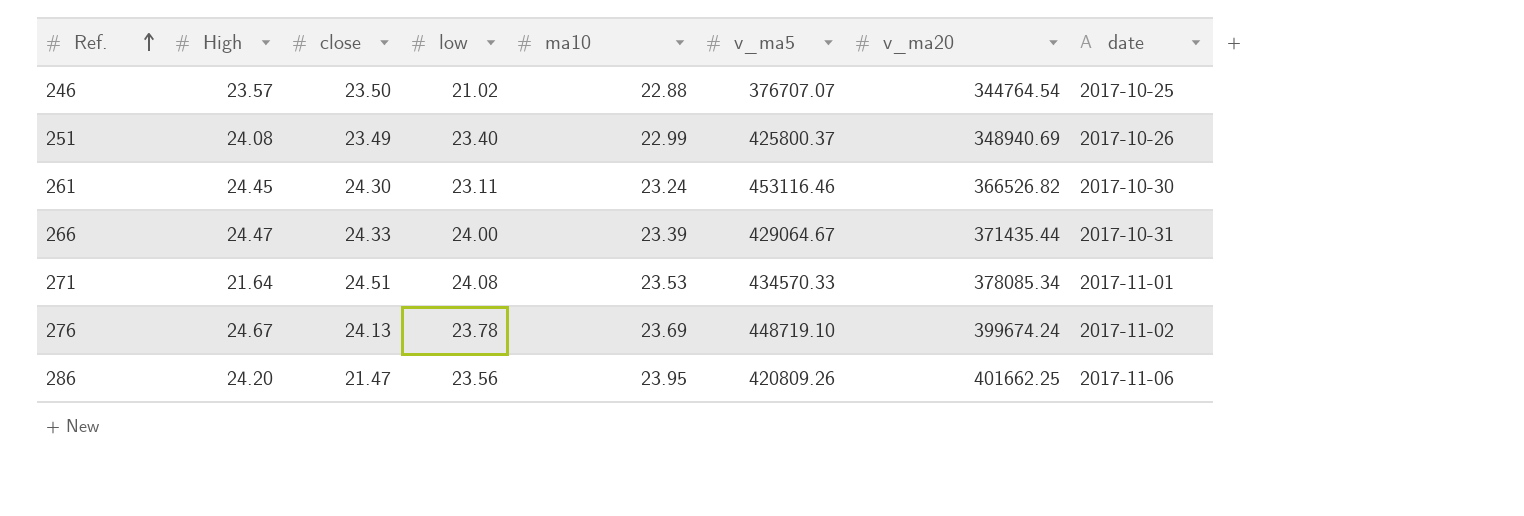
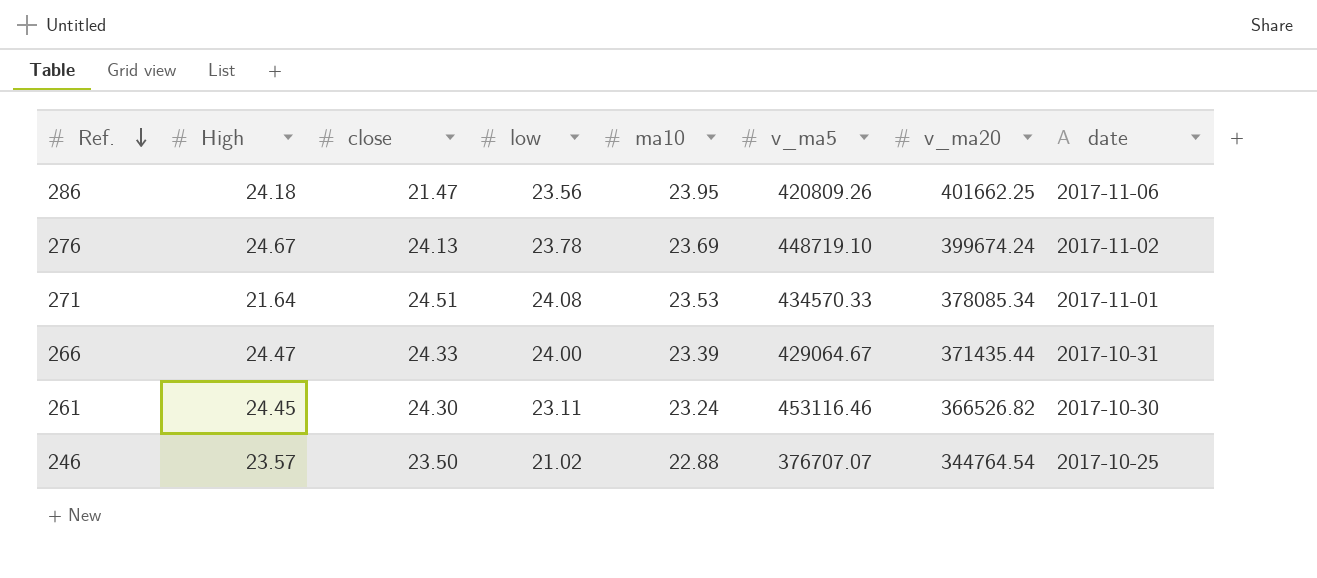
row order: Ref. ascending -> Ref. descending
row 251: 24.08 | 23.49 | 23.40 | 22.99 | 425800.37 | 348940.69 | 2017-10-26 -> none
286 | High: 24.20 -> 24.18

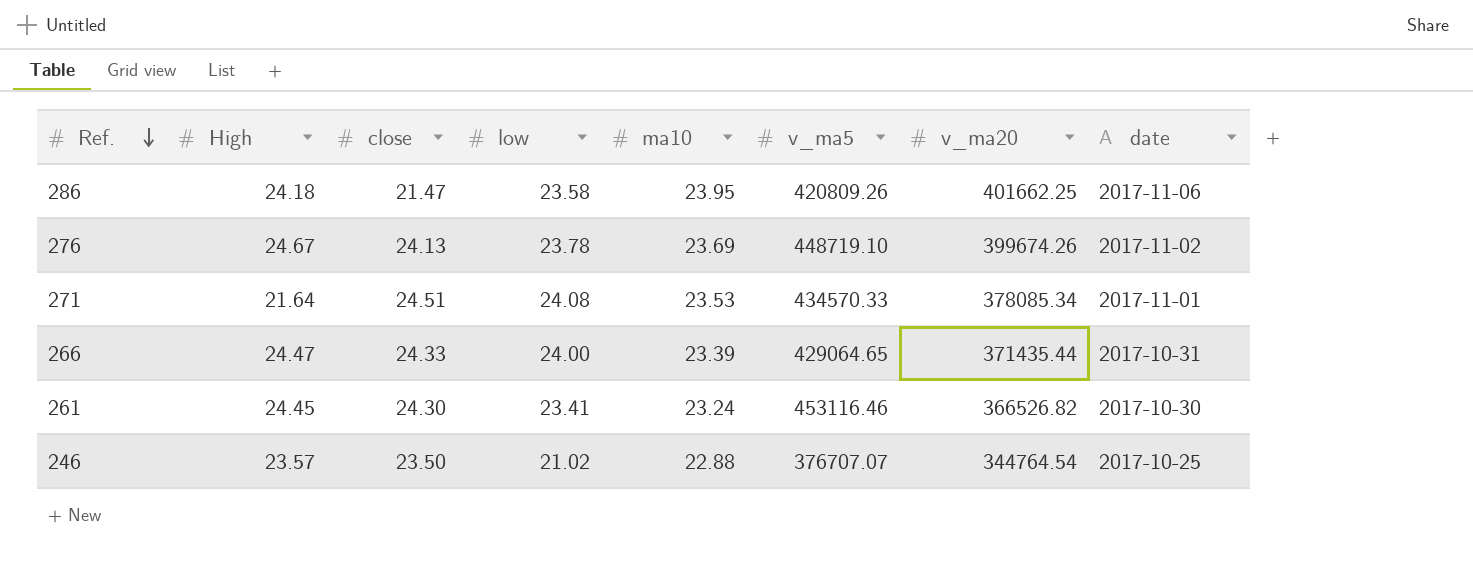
286 | low: 23.56 -> 23.58
276 | v_ma20: 399674.24 -> 399674.26
266 | v_ma5: 429064.67 -> 429064.65
261 | low: 23.11 -> 23.41

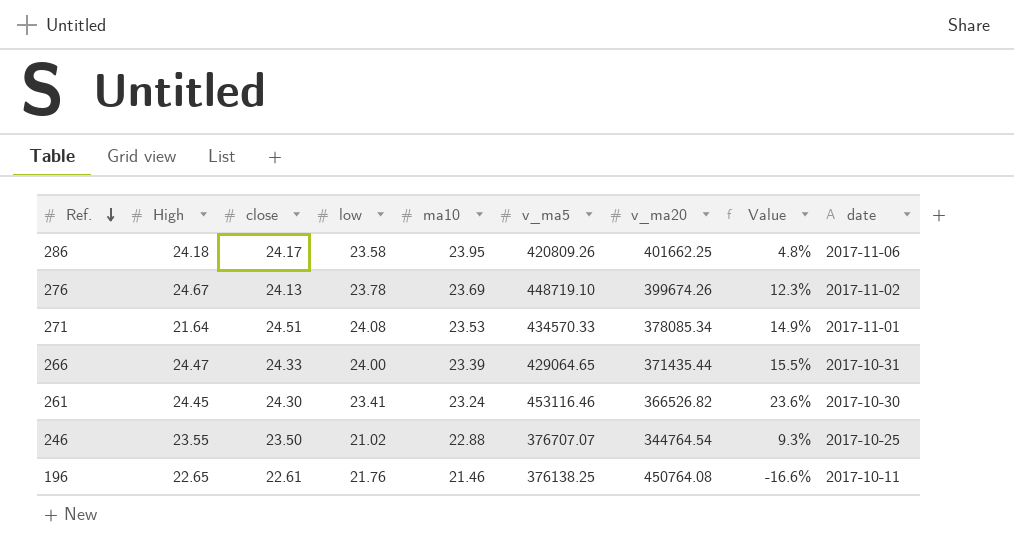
column Value | formula: none -> ([v_ma5] - [v_ma20]) / [v_ma20]
286 | close: 21.47 -> 24.17
246 | High: 23.57 -> 23.55
row 196: none -> 22.65 | 22.61 | 21.76 | 21.46 | 376138.25 | 450764.08 | -16.6% | 2017-10-11

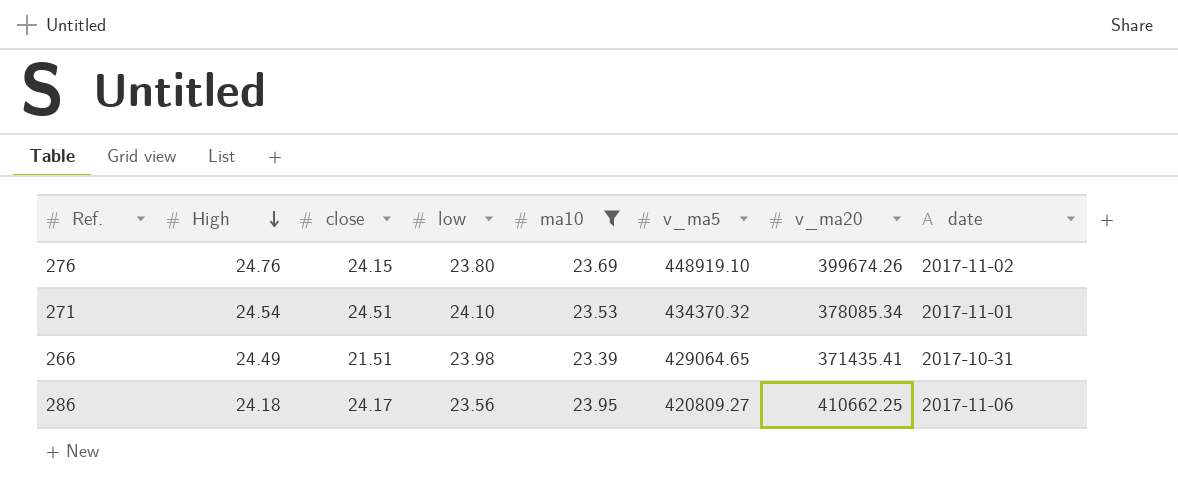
filter: none -> ma10 >= 23.39
row order: Ref. descending -> High descending
column Value | formula: ([v_ma5] - [v_ma20]) / [v_ma20] -> none
276 | High: 24.67 -> 24.76
276 | close: 24.13 -> 24.15
276 | low: 23.78 -> 23.80
276 | v_ma5: 448719.10 -> 448919.10
271 | High: 21.64 -> 24.54
271 | low: 24.08 -> 24.10
271 | v_ma5: 434570.33 -> 434370.32
266 | High: 24.47 -> 24.49
266 | close: 24.33 -> 21.51
266 | low: 24.00 -> 23.98
266 | v_ma20: 371435.44 -> 371435.41
286 | low: 23.58 -> 23.56
286 | v_ma5: 420809.26 -> 420809.27
286 | v_ma20: 401662.25 -> 410662.25

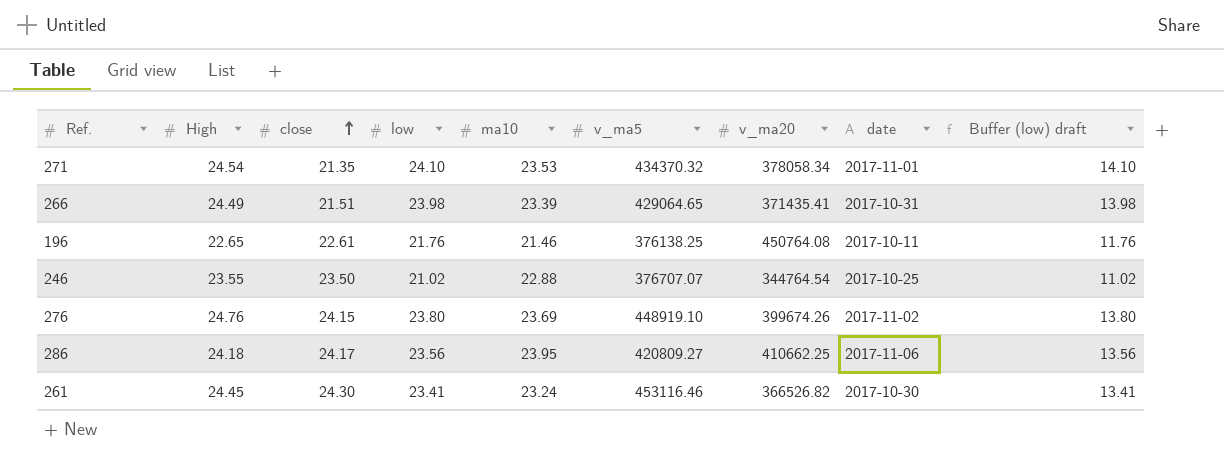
filter: ma10 >= 23.39 -> none
row order: High descending -> close ascending
column Buffer (low) draft | formula: none -> [low] - 10
271 | close: 24.51 -> 21.35
271 | v_ma20: 378085.34 -> 378058.34

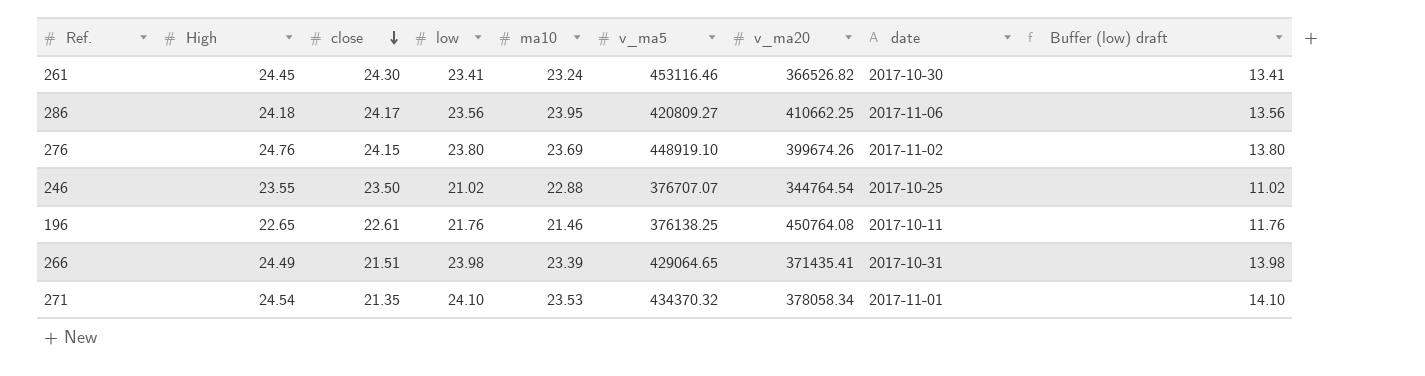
row order: close ascending -> close descending

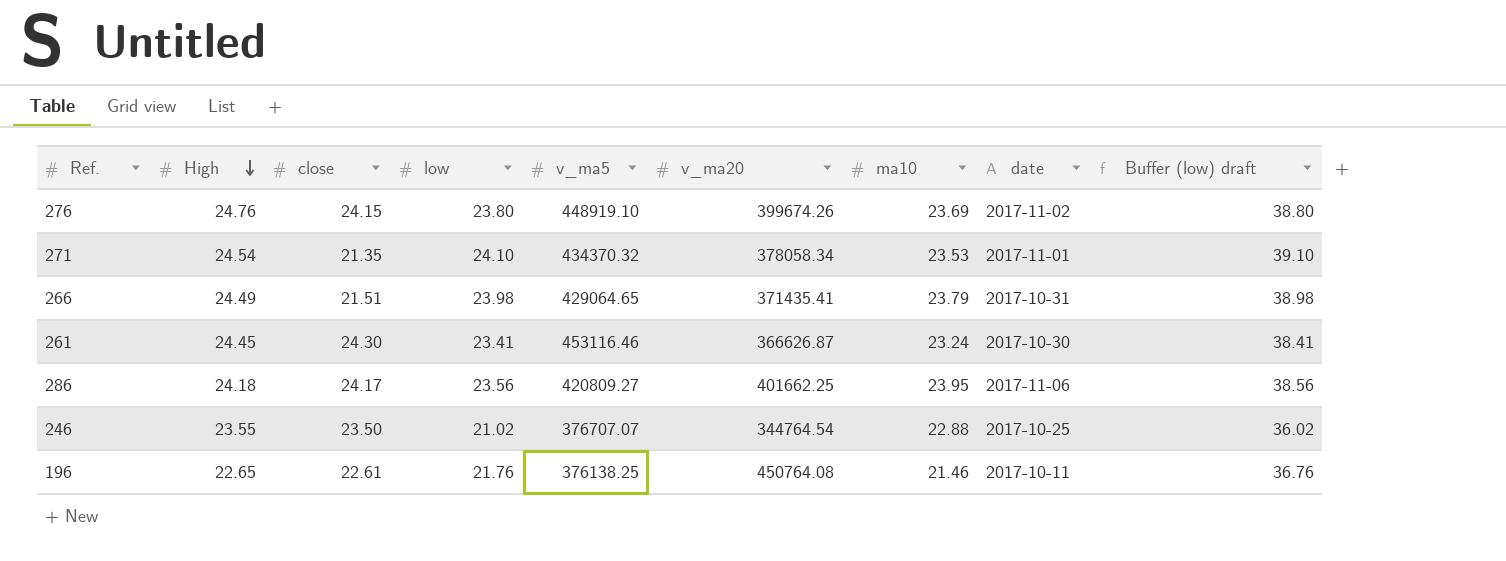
row order: close descending -> High descending
column ma10 | position: 5 -> 7
column Buffer (low) draft | formula: [low] - 10 -> [low] + 15
266 | ma10: 23.39 -> 23.79
261 | v_ma20: 366526.82 -> 366626.87
286 | v_ma20: 410662.25 -> 401662.25

